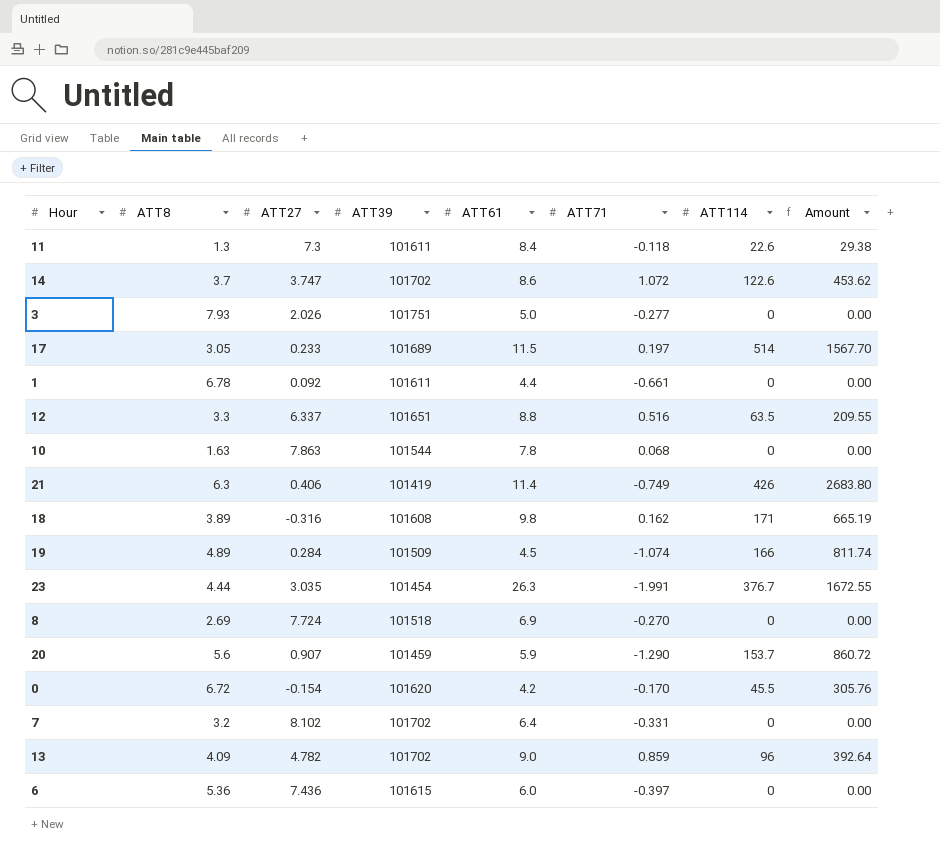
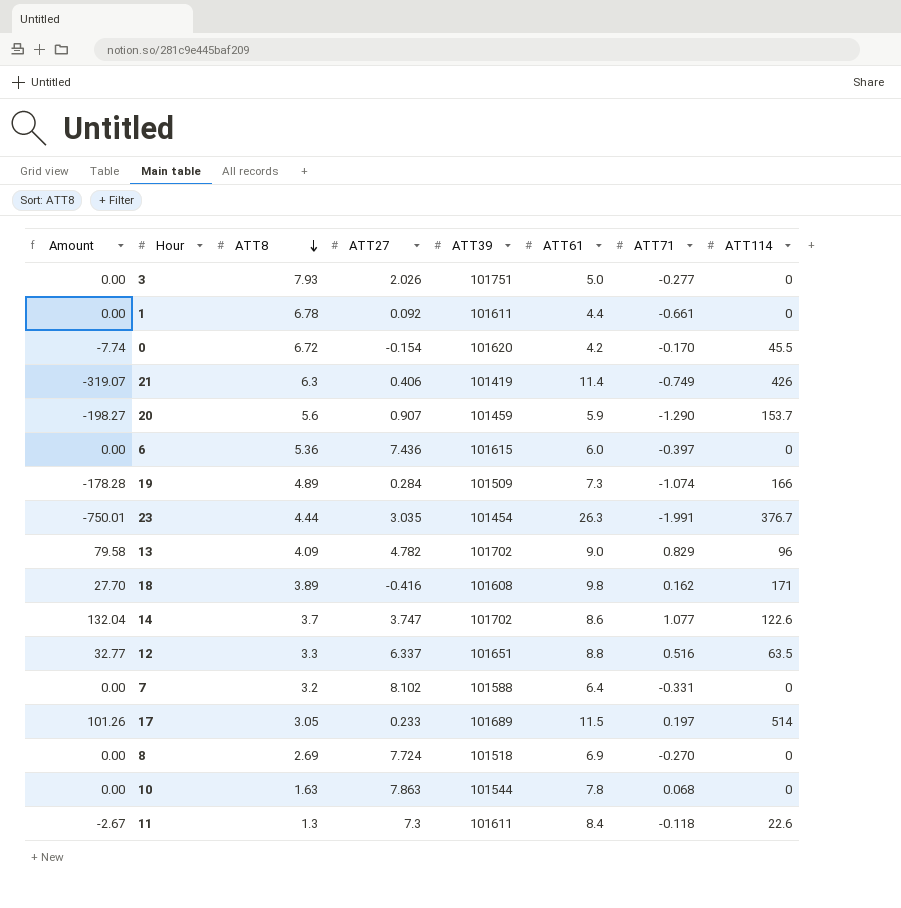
row order: none -> ATT8 descending
column Amount | formula: [ATT8] * [ATT114] -> [ATT71] * [ATT114]
column Amount | position: 8 -> 1
19 | ATT61: 4.5 -> 7.3
13 | ATT71: 0.859 -> 0.829
18 | ATT27: -0.316 -> -0.416
14 | ATT71: 1.072 -> 1.077
7 | ATT39: 101702 -> 101588

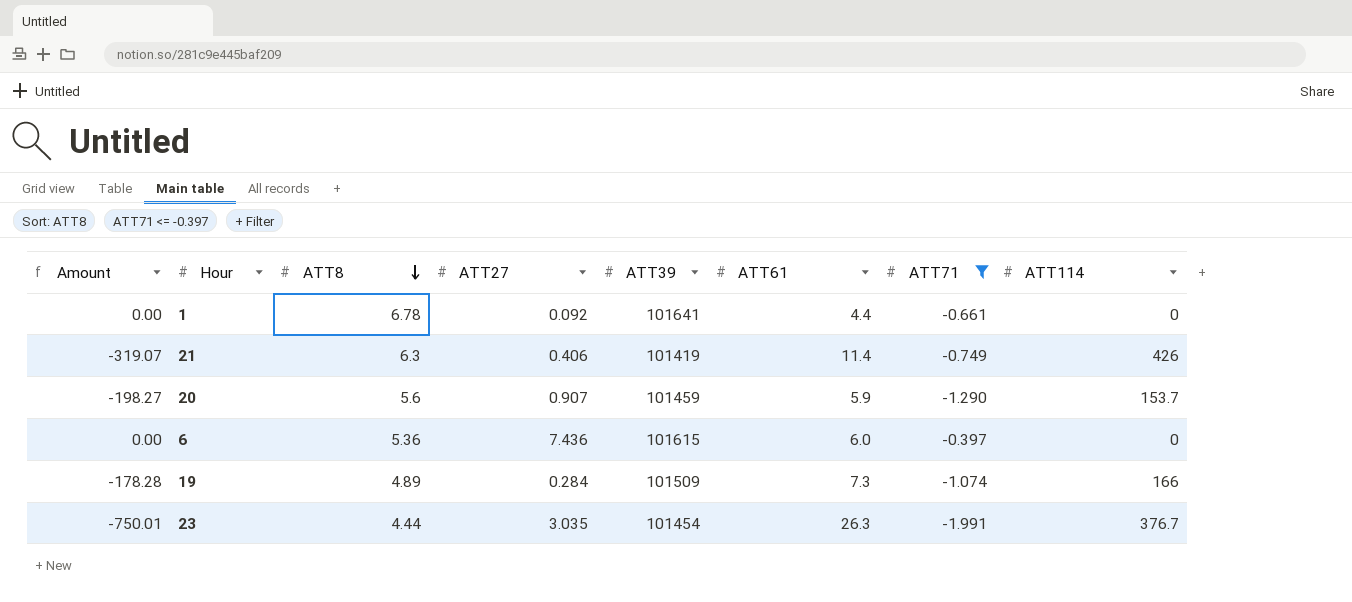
filter: none -> ATT71 <= -0.397
1 | ATT39: 101611 -> 101641

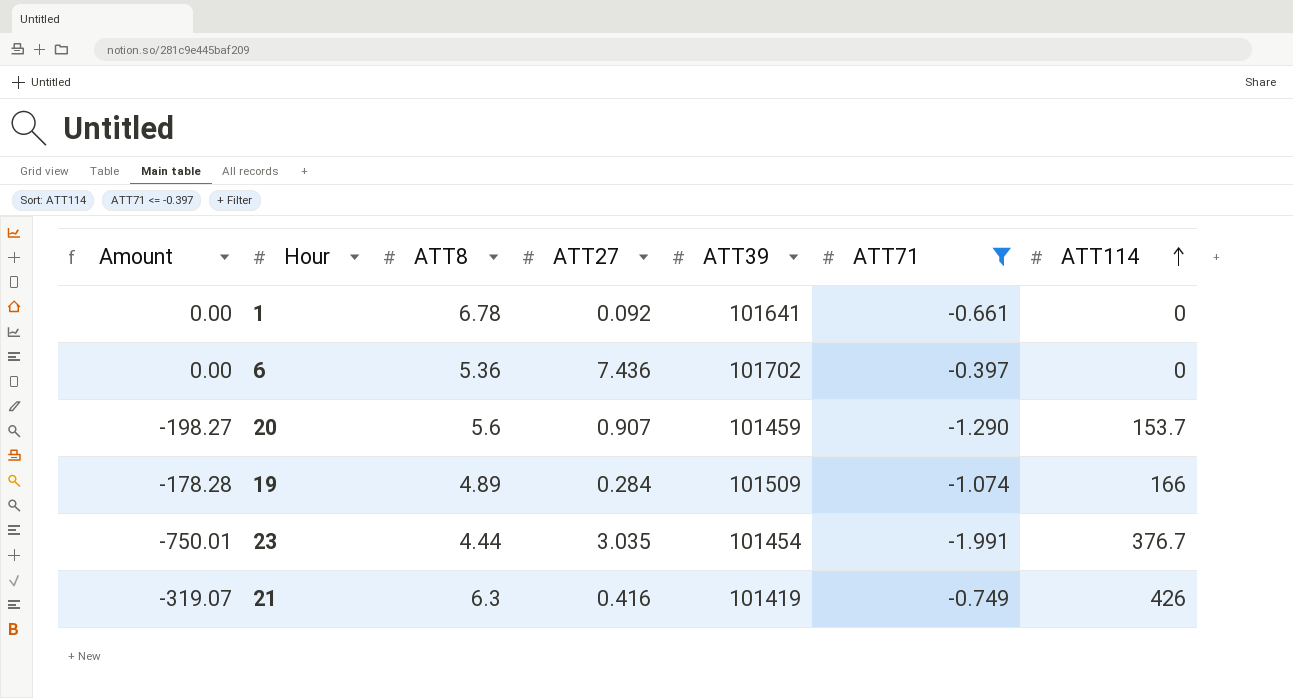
row order: ATT8 descending -> ATT114 ascending
column ATT61 | position: 6 -> none
6 | ATT39: 101615 -> 101702
21 | ATT27: 0.406 -> 0.416

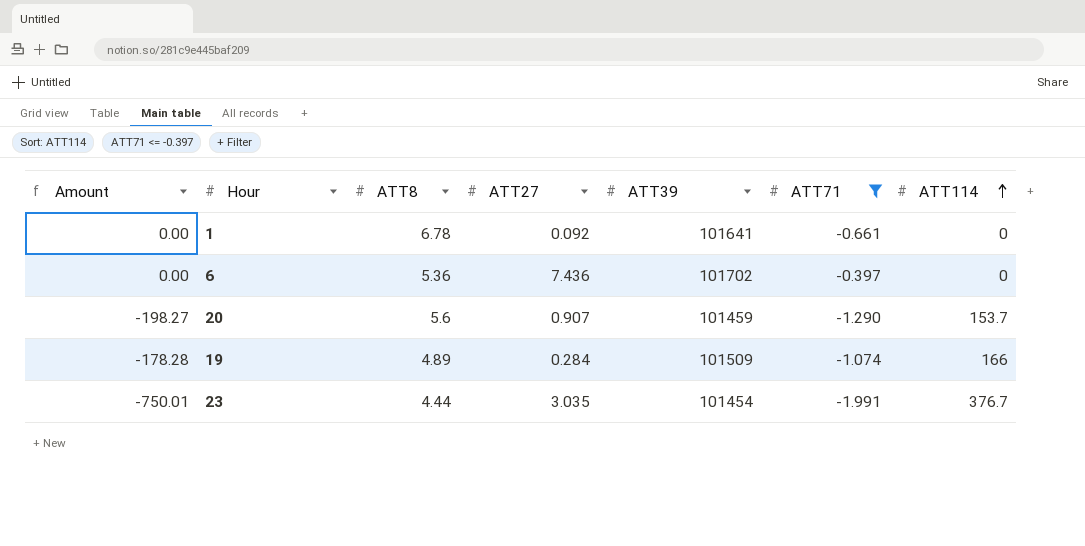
row 21: -319.07 | 6.3 | 0.416 | 101419 | -0.749 | 426 -> none

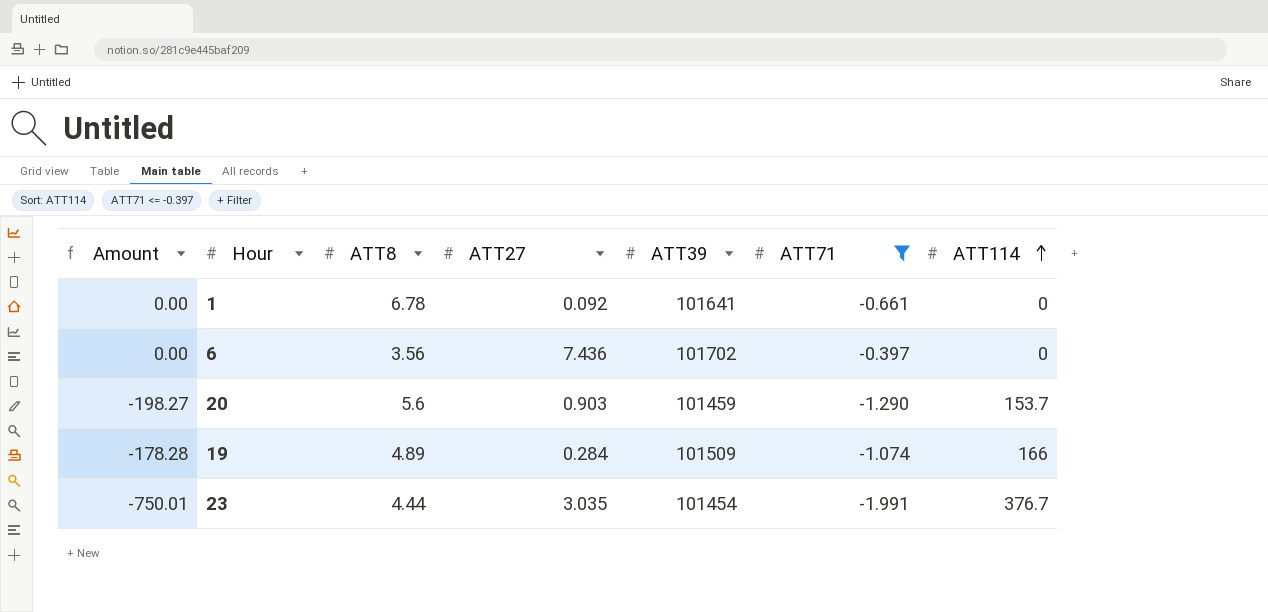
6 | ATT8: 5.36 -> 3.56
20 | ATT27: 0.907 -> 0.903

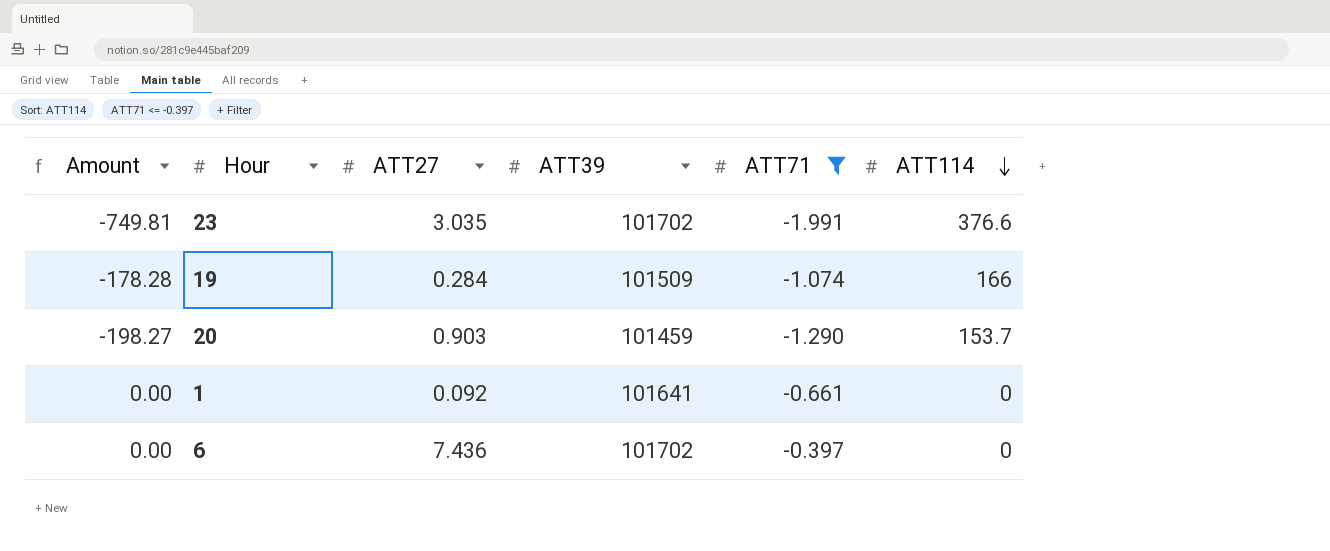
row order: ATT114 ascending -> ATT114 descending
column ATT8 | position: 3 -> none
23 | Amount: -750.01 -> -749.81
23 | ATT39: 101454 -> 101702
23 | ATT114: 376.7 -> 376.6

